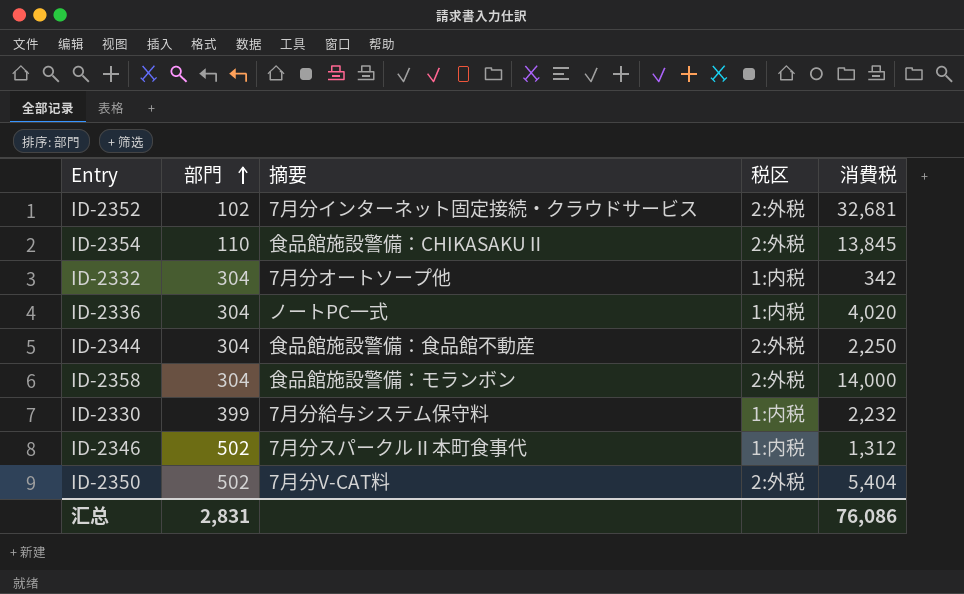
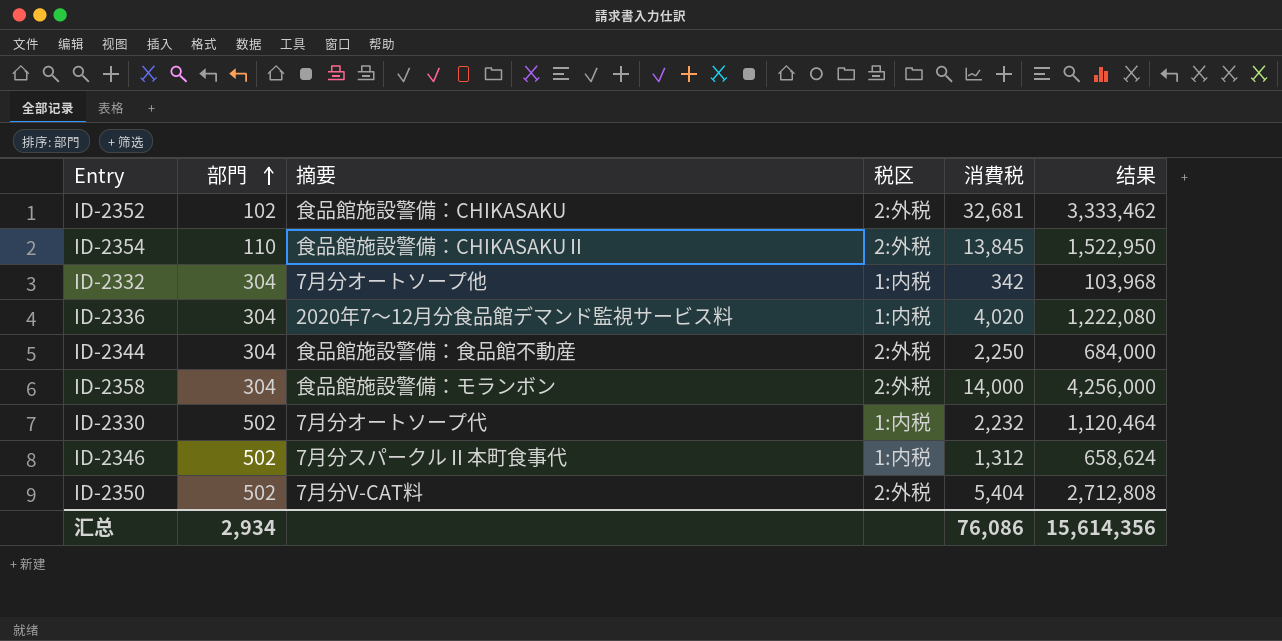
column 结果 | formula: none -> [部門] * [消費税]
ID-2352 | 摘要: 7月分インターネット固定接続・クラウドサービス -> 食品館施設警備：CHIKASAKU
ID-2336 | 摘要: ノートPC一式 -> 2020年7～12月分食品館デマンド監視サービス料
ID-2330 | 部門: 399 -> 502
ID-2330 | 摘要: 7月分給与システム保守料 -> 7月分オートソープ代
汇总 | 部門: 2,831 -> 2,934

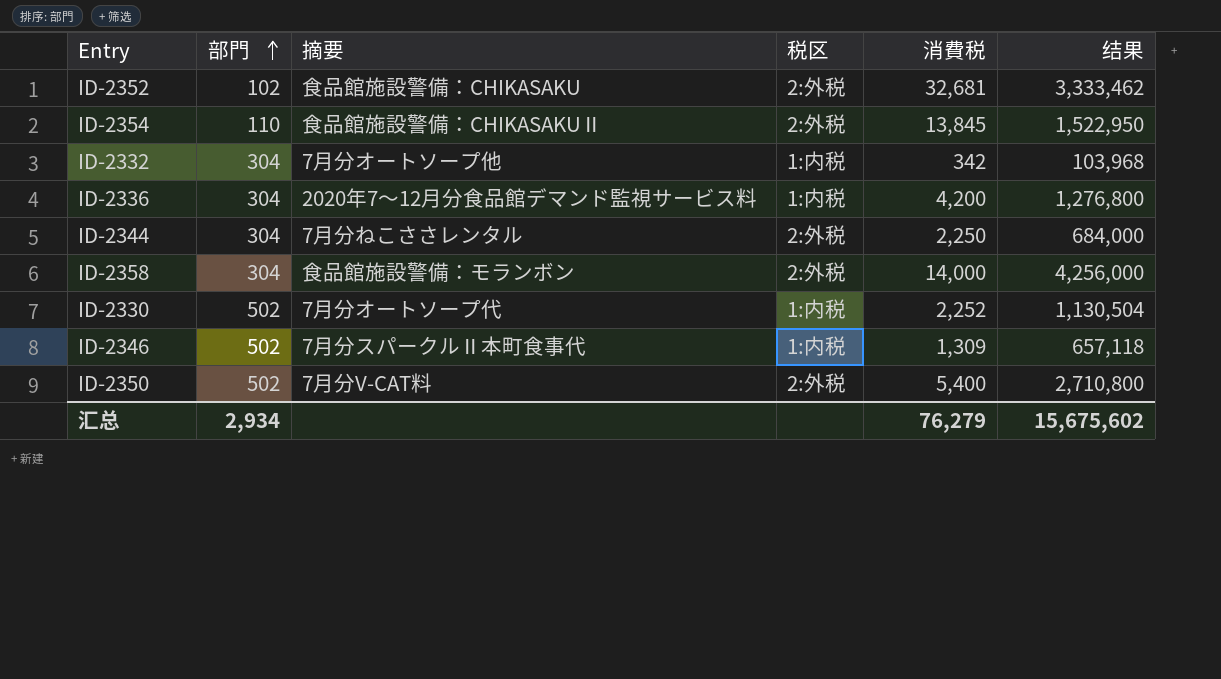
ID-2336 | 消費税: 4,020 -> 4,200
ID-2336 | 结果: 1,222,080 -> 1,276,800
ID-2344 | 摘要: 食品館施設警備：食品館不動産 -> 7月分ねこささレンタル
ID-2330 | 消費税: 2,232 -> 2,252
ID-2330 | 结果: 1,120,464 -> 1,130,504
ID-2346 | 消費税: 1,312 -> 1,309
ID-2346 | 结果: 658,624 -> 657,118
ID-2350 | 消費税: 5,404 -> 5,400
ID-2350 | 结果: 2,712,808 -> 2,710,800
汇总 | 消費税: 76,086 -> 76,279
汇总 | 结果: 15,614,356 -> 15,675,602

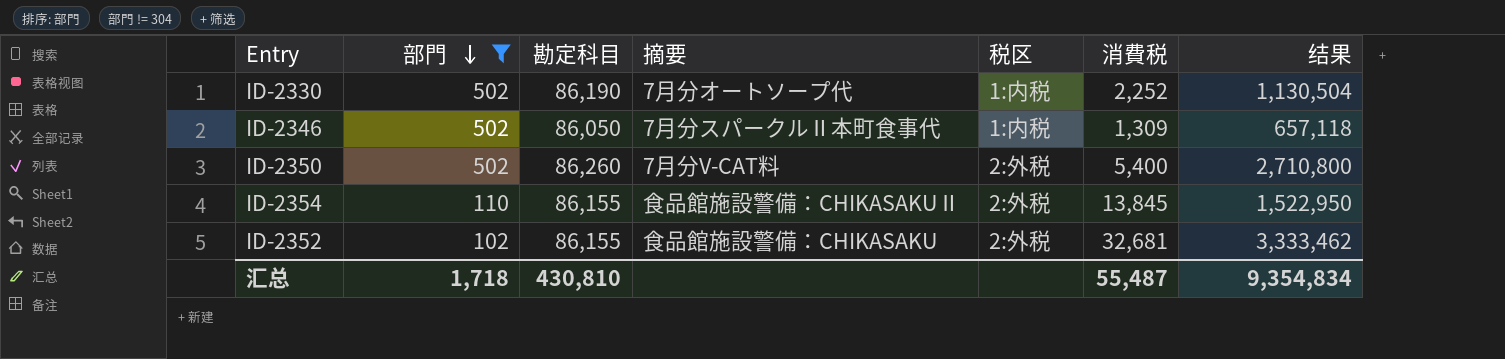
filter: none -> 部門 != 304
row order: 部門 ascending -> 部門 descending
column 勘定科目 | position: none -> 3
汇总 | 部門: 2,934 -> 1,718
汇总 | 消費税: 76,279 -> 55,487
汇总 | 结果: 15,675,602 -> 9,354,834

